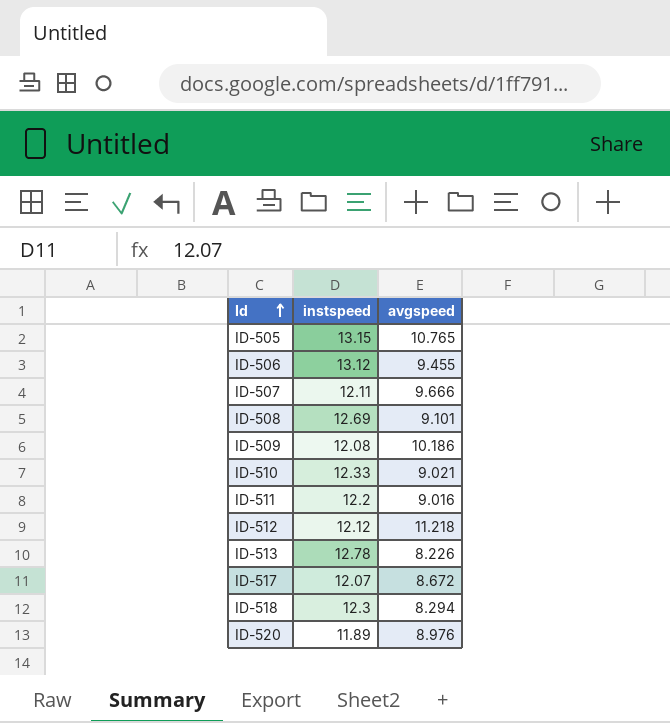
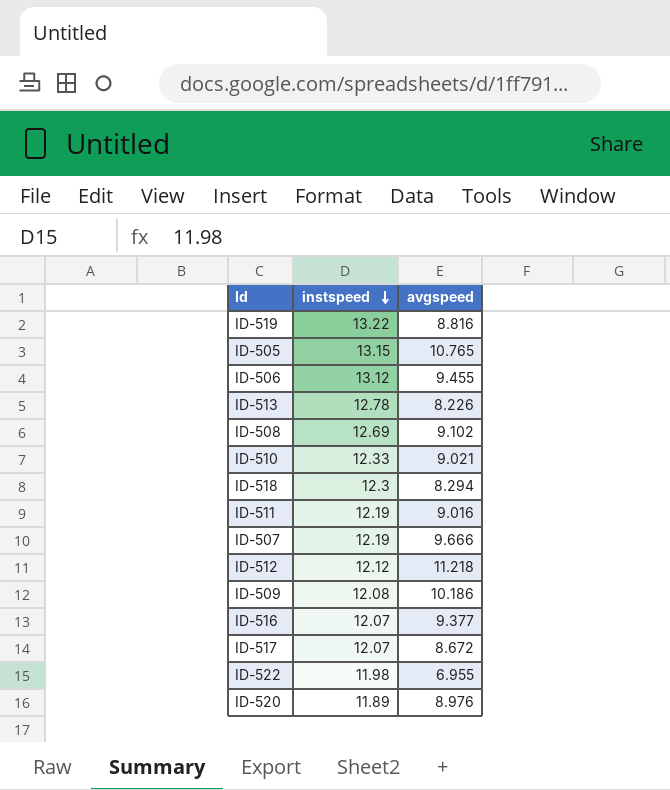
row order: Id ascending -> instspeed descending
row ID-519: none -> 13.22 | 8.816
ID-508 | avgspeed: 9.101 -> 9.102
ID-511 | instspeed: 12.2 -> 12.19
ID-507 | instspeed: 12.11 -> 12.19
row ID-516: none -> 12.07 | 9.377
row ID-522: none -> 11.98 | 6.955

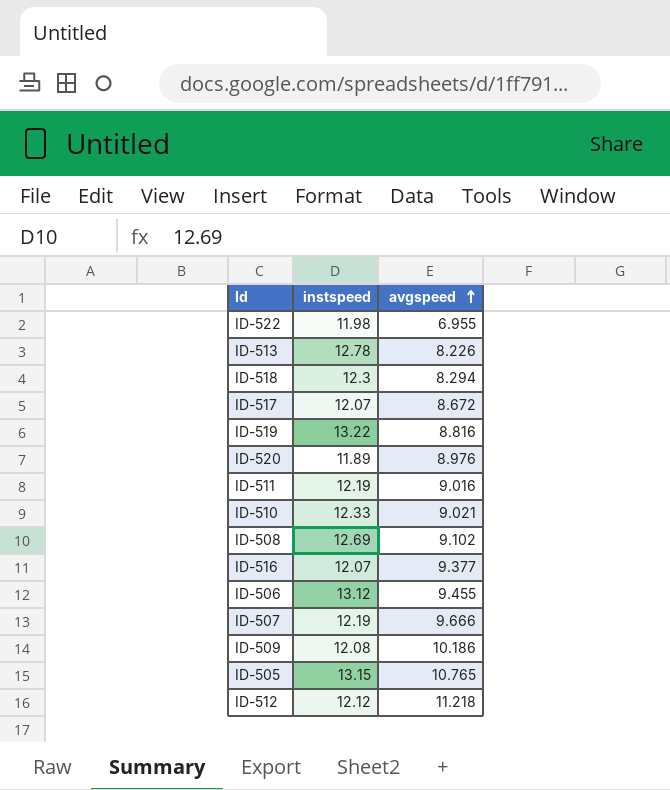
row order: instspeed descending -> avgspeed ascending

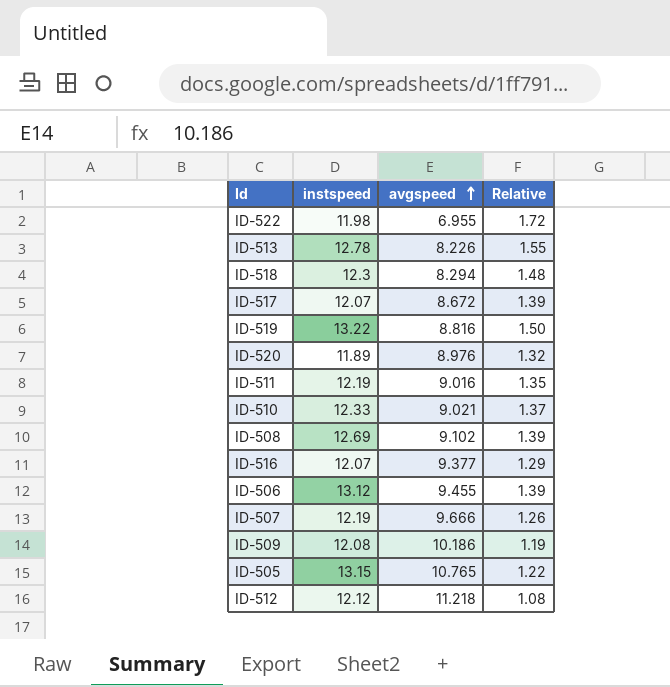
column Relative | formula: none -> [instspeed] / [avgspeed]

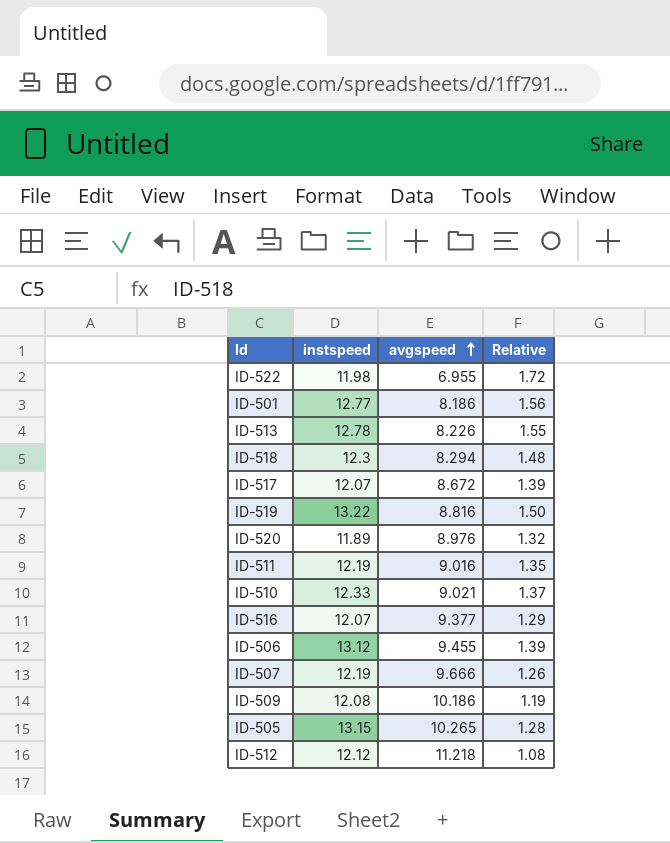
row ID-508: 12.69 | 9.102 | 1.39 -> none
row ID-501: none -> 12.77 | 8.186 | 1.56
ID-505 | avgspeed: 10.765 -> 10.265
ID-505 | Relative: 1.22 -> 1.28

